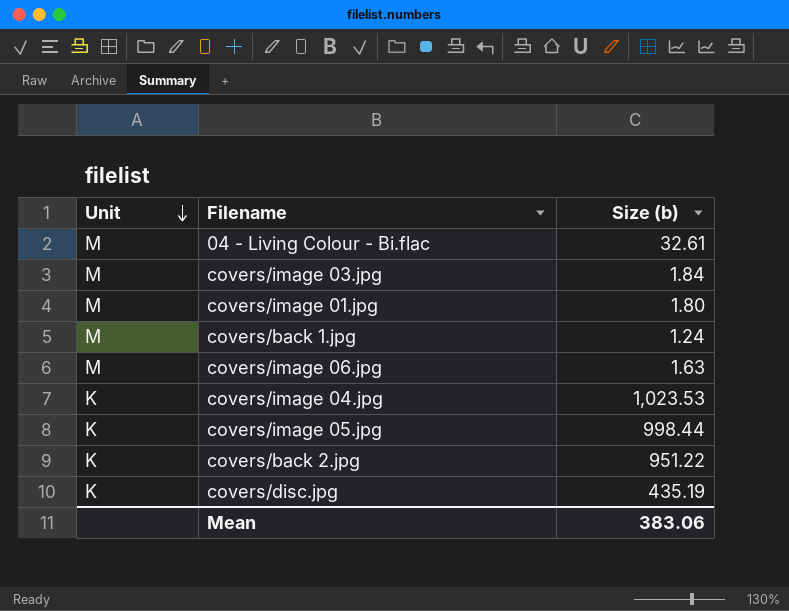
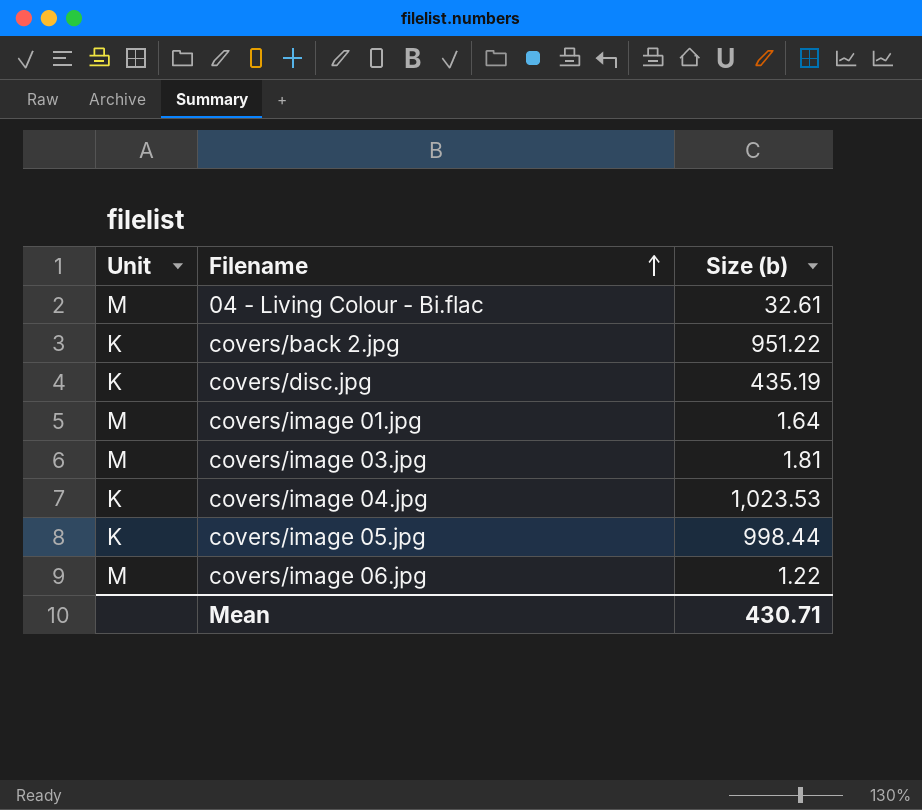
row order: Unit descending -> Filename ascending
row covers/back 1.jpg: M | 1.24 -> none
covers/image 01.jpg | Size (b): 1.80 -> 1.64
covers/image 03.jpg | Size (b): 1.84 -> 1.81
covers/image 06.jpg | Size (b): 1.63 -> 1.22
Mean | Size (b): 383.06 -> 430.71

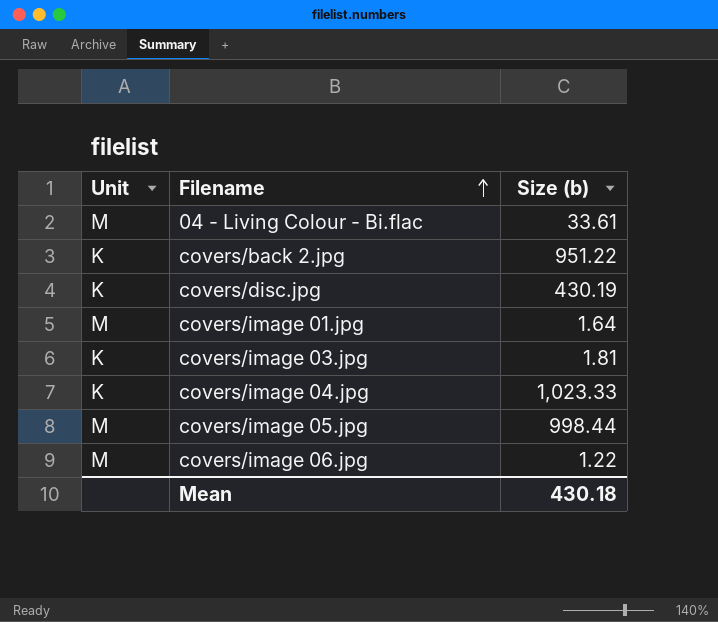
04 - Living Colour - Bi.flac | Size (b): 32.61 -> 33.61
covers/disc.jpg | Size (b): 435.19 -> 430.19
covers/image 03.jpg | Unit: M -> K
covers/image 04.jpg | Size (b): 1,023.53 -> 1,023.33
covers/image 05.jpg | Unit: K -> M
Mean | Size (b): 430.71 -> 430.18

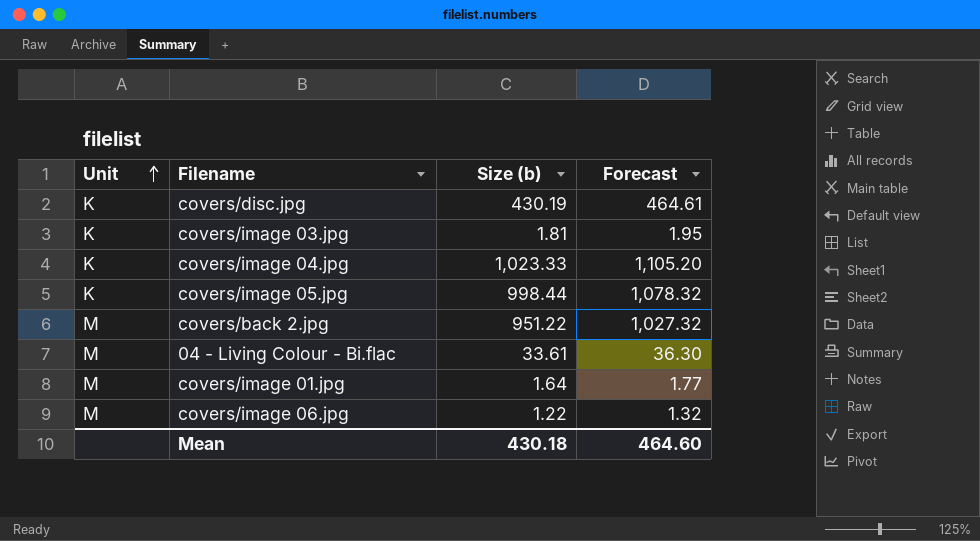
row order: Filename ascending -> Unit ascending
column Forecast | formula: none -> [Size (b)] * 1.08
covers/image 05.jpg | Unit: M -> K
covers/back 2.jpg | Unit: K -> M

